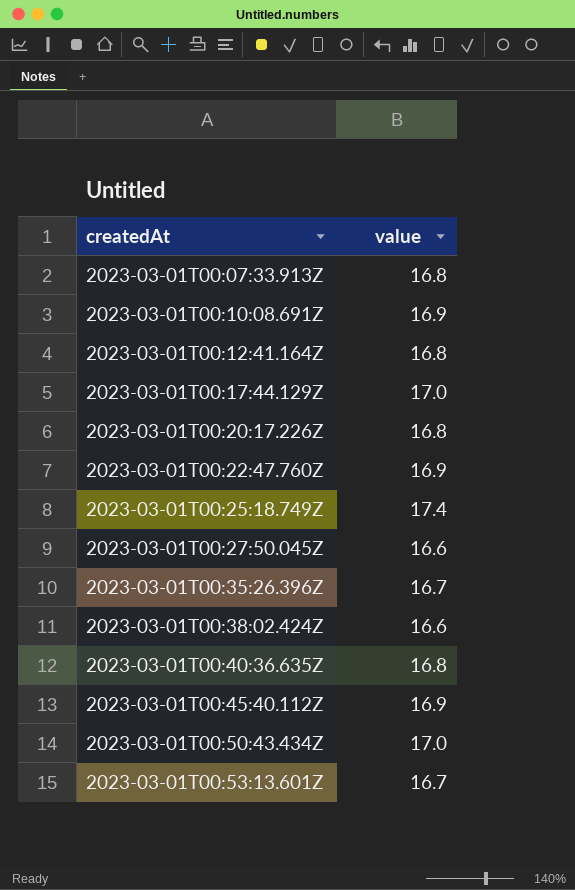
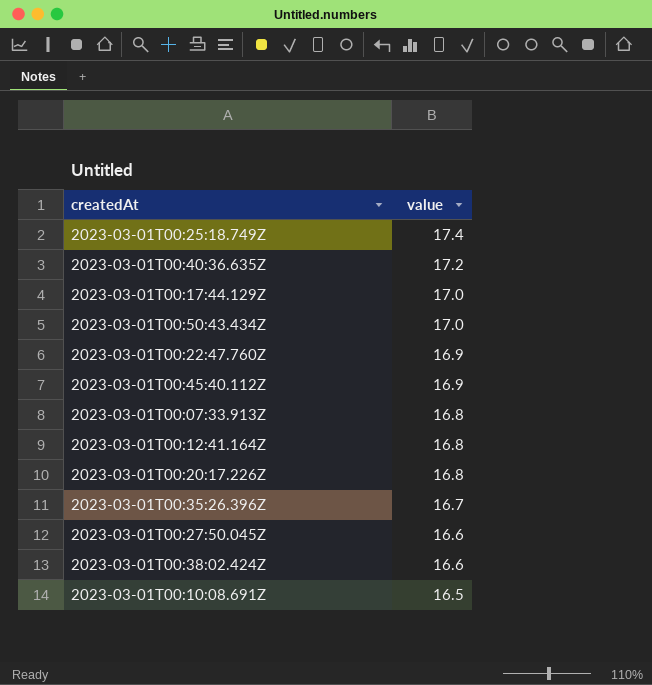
row order: createdAt ascending -> value descending
row 2023-03-01T00:53:13.601Z: 16.7 -> none
2023-03-01T00:40:36.635Z | value: 16.8 -> 17.2
2023-03-01T00:10:08.691Z | value: 16.9 -> 16.5

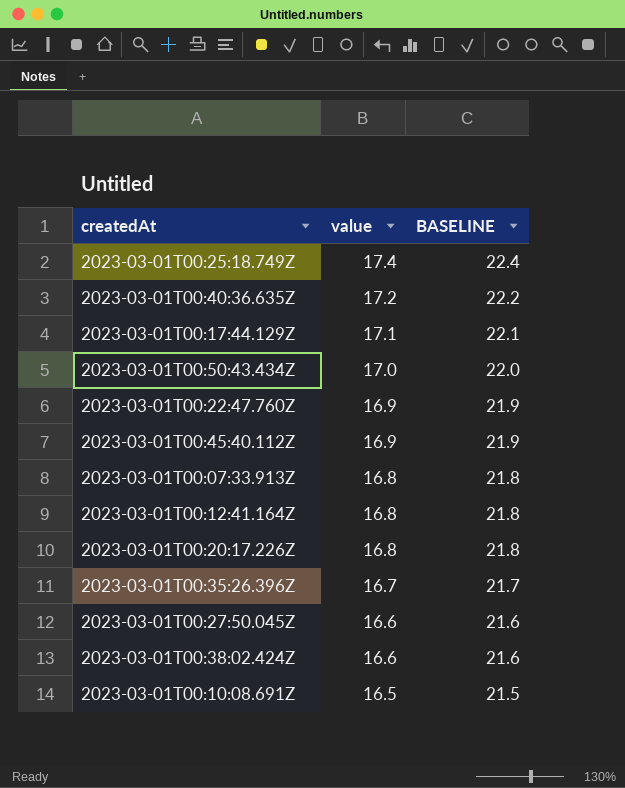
column BASELINE | formula: none -> [value] + 5
2023-03-01T00:17:44.129Z | value: 17.0 -> 17.1

